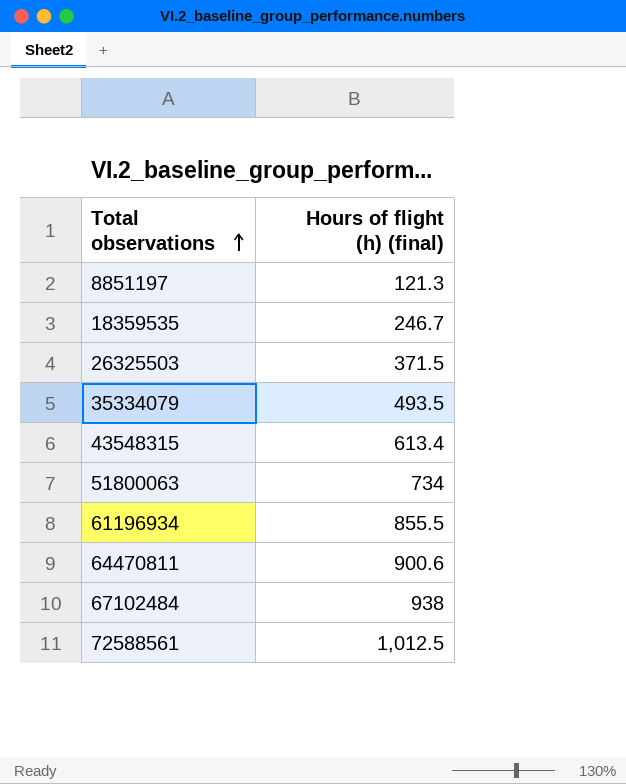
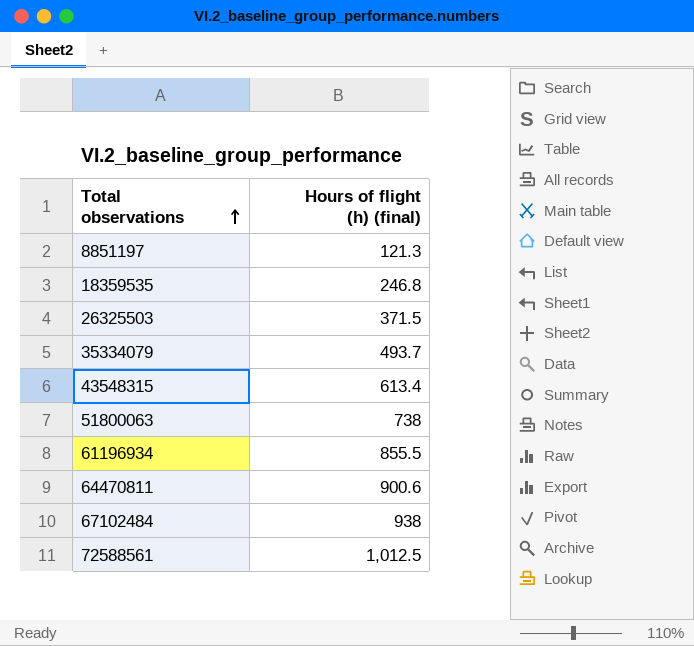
18359535 | Hours of flight (h) (final): 246.7 -> 246.8
35334079 | Hours of flight (h) (final): 493.5 -> 493.7
51800063 | Hours of flight (h) (final): 734 -> 738

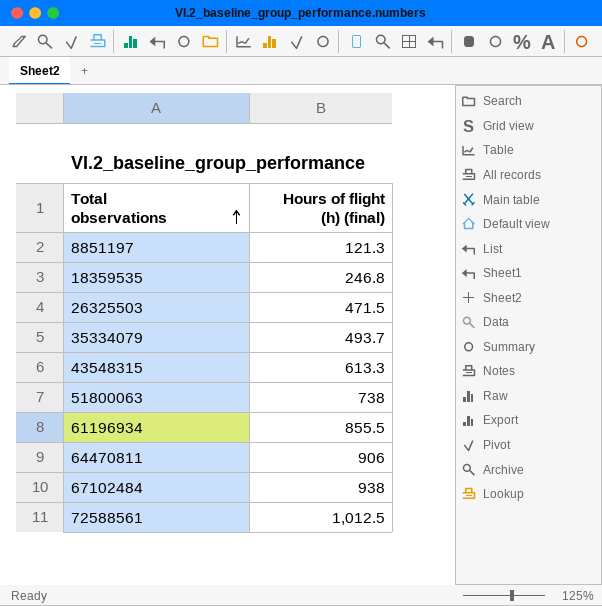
26325503 | Hours of flight (h) (final): 371.5 -> 471.5
43548315 | Hours of flight (h) (final): 613.4 -> 613.3
64470811 | Hours of flight (h) (final): 900.6 -> 906

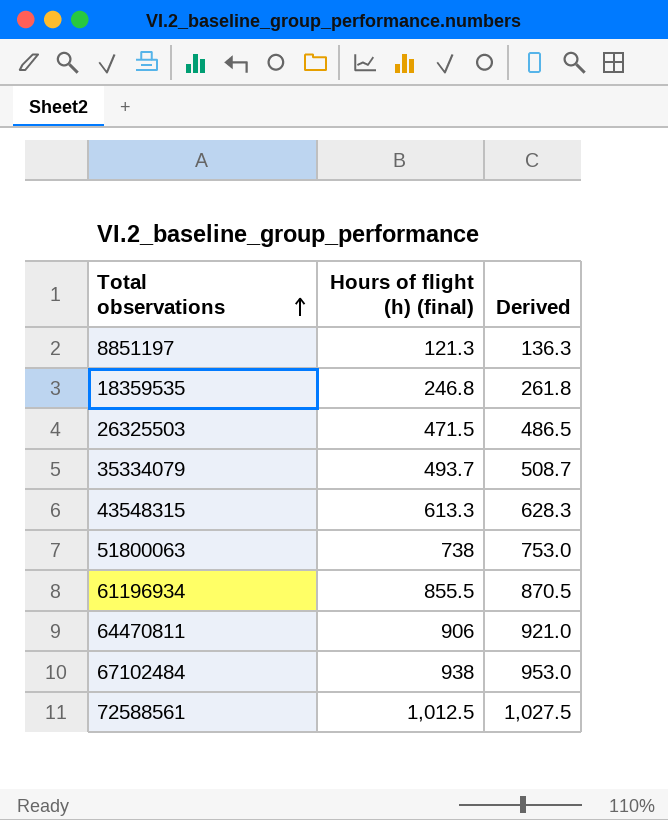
column Derived | formula: none -> [Hours of flight (h) (final)] + 15

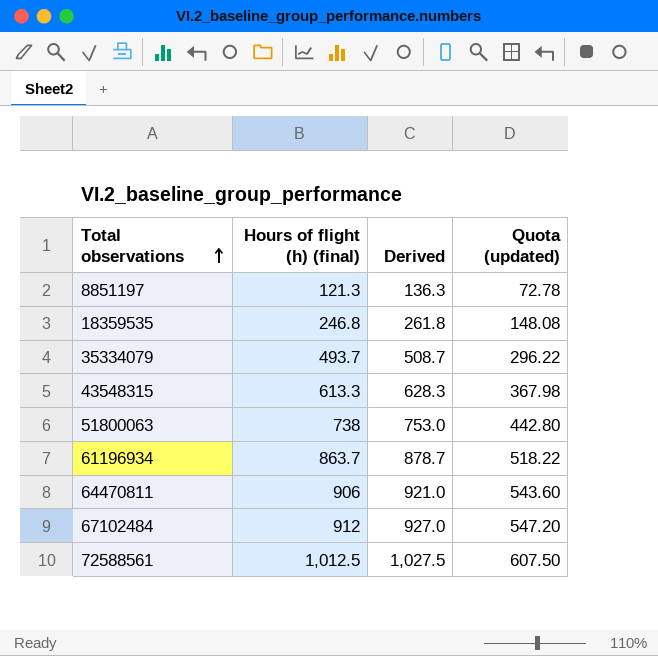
column Quota (updated) | formula: none -> [Hours of flight (h) (final)] * 0.6
row 26325503: 471.5 | 486.5 -> none
61196934 | Hours of flight (h) (final): 855.5 -> 863.7
61196934 | Derived: 870.5 -> 878.7
67102484 | Hours of flight (h) (final): 938 -> 912
67102484 | Derived: 953.0 -> 927.0

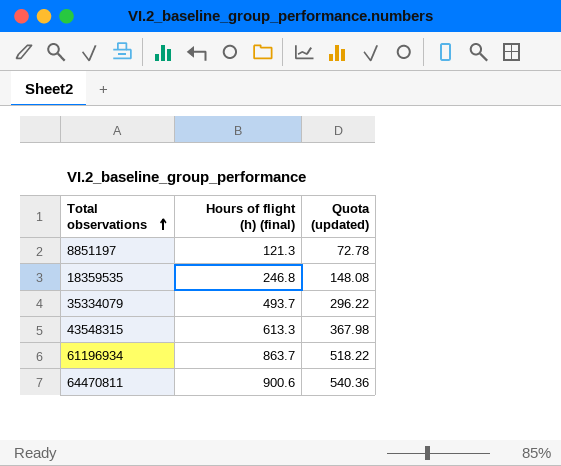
column Derived | formula: [Hours of flight (h) (final)] + 15 -> none
row 51800063: 738 | 753.0 | 442.80 -> none
row 67102484: 912 | 927.0 | 547.20 -> none
row 72588561: 1,012.5 | 1,027.5 | 607.50 -> none
64470811 | Hours of flight (h) (final): 906 -> 900.6
64470811 | Quota (updated): 543.60 -> 540.36

